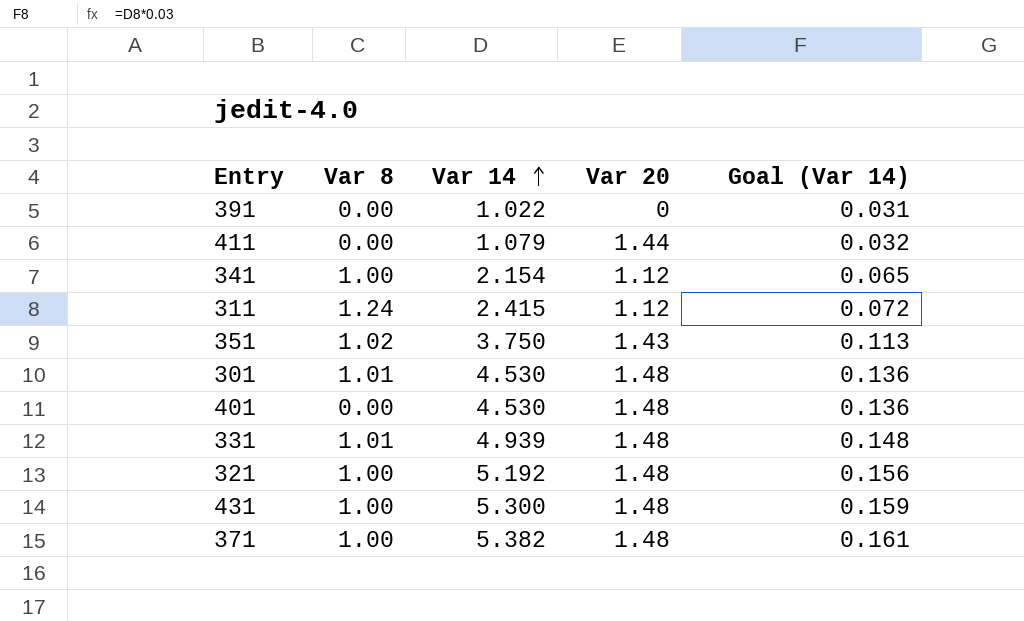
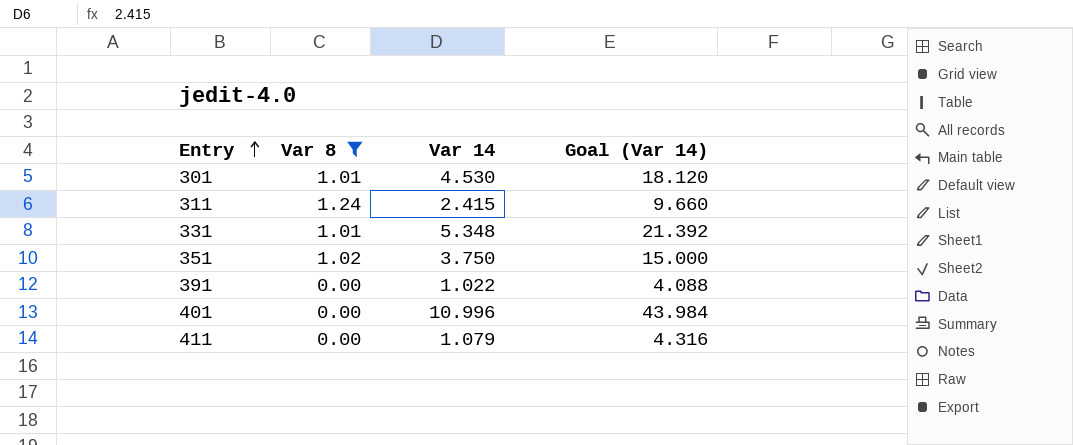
filter: none -> Var 8 != 1.00
row order: Var 14 ascending -> Entry ascending
column Var 20 | position: 4 -> none
column Goal (Var 14) | formula: [Var 14] * 0.03 -> [Var 14] * 4
331 | Var 14: 4.939 -> 5.348
401 | Var 14: 4.530 -> 10.996

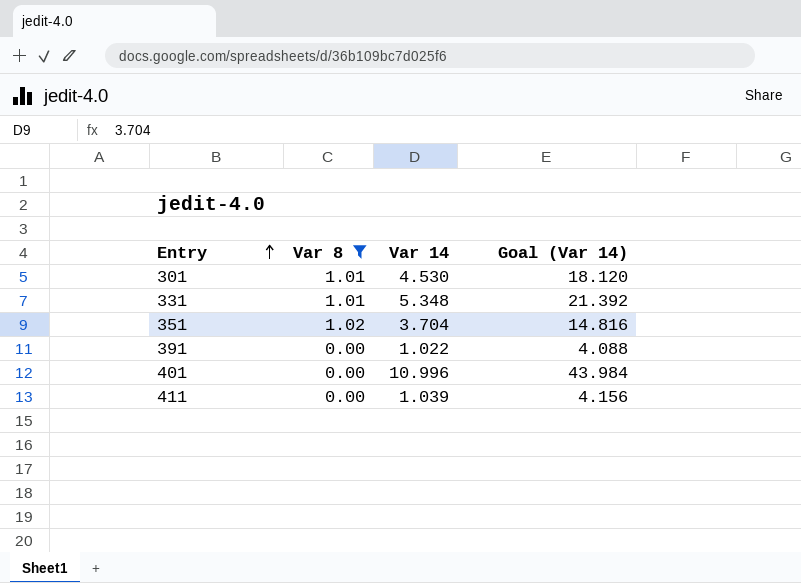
row 311: 1.24 | 2.415 | 9.660 -> none
351 | Var 14: 3.750 -> 3.704
351 | Goal (Var 14): 15.000 -> 14.816
411 | Var 14: 1.079 -> 1.039
411 | Goal (Var 14): 4.316 -> 4.156

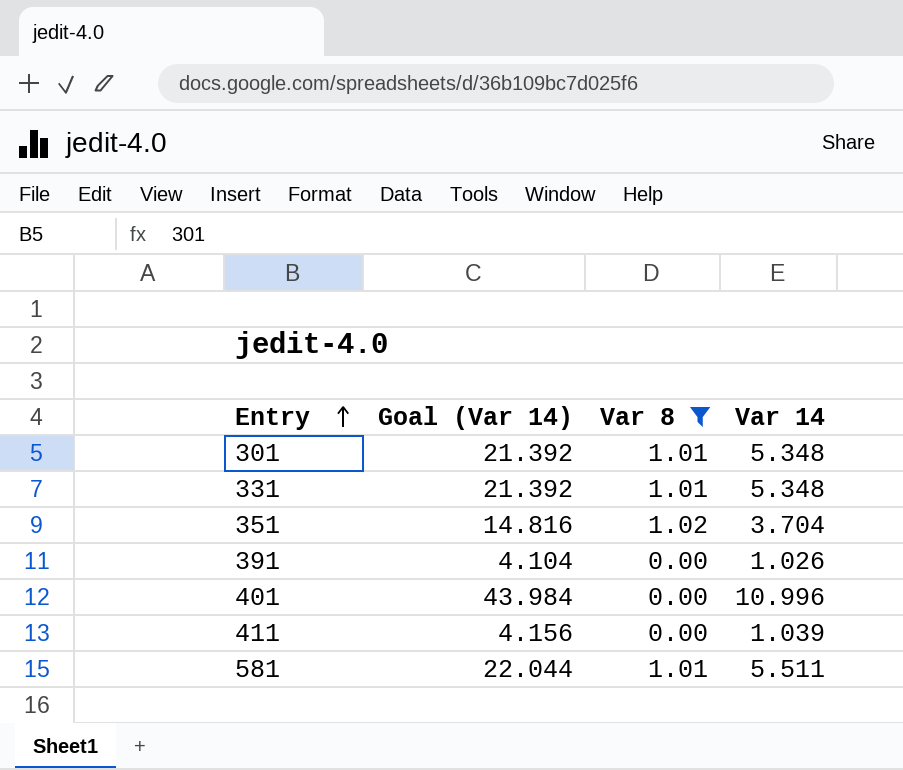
column Goal (Var 14) | position: 4 -> 2
301 | Goal (Var 14): 18.120 -> 21.392
301 | Var 14: 4.530 -> 5.348
391 | Goal (Var 14): 4.088 -> 4.104
391 | Var 14: 1.022 -> 1.026
row 581: none -> 22.044 | 1.01 | 5.511

